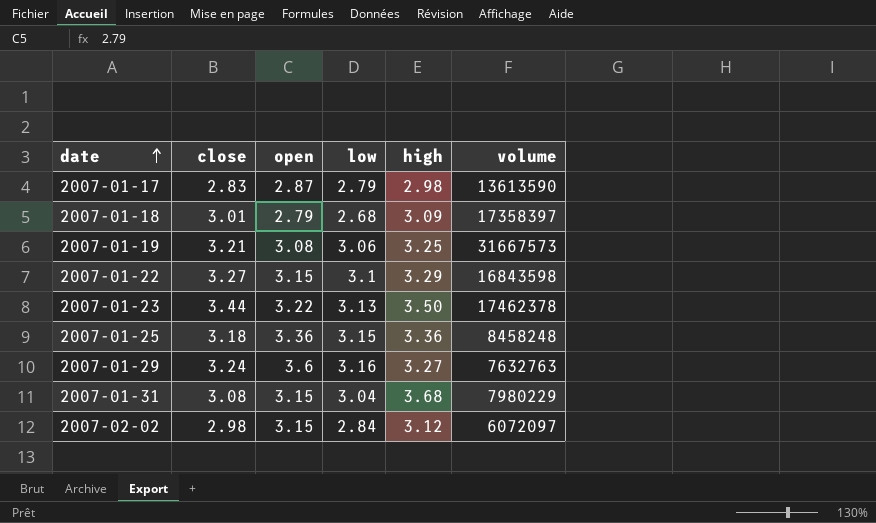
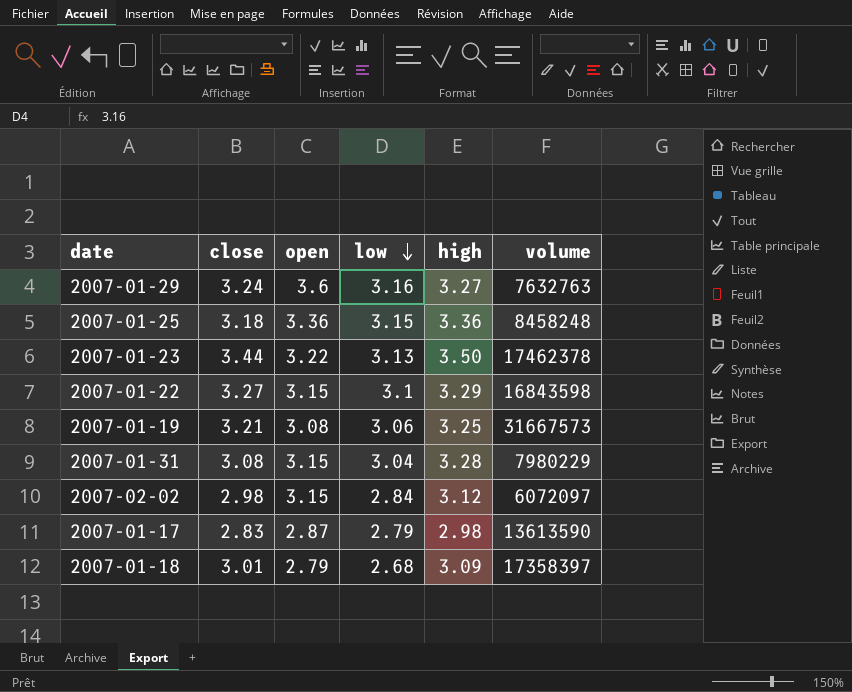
row order: date ascending -> low descending
2007-01-31 | high: 3.68 -> 3.28

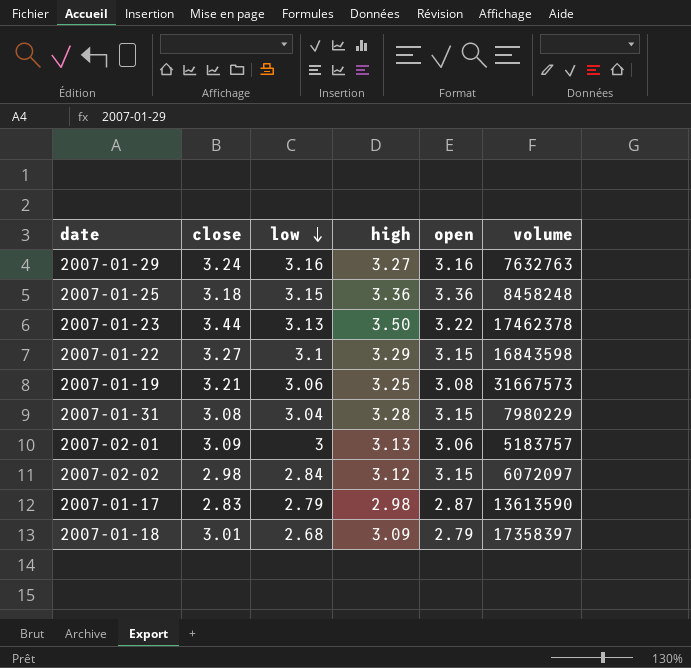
column open | position: 3 -> 5
2007-01-29 | open: 3.6 -> 3.16
row 2007-02-01: none -> 3.09 | 3 | 3.13 | 3.06 | 5183757

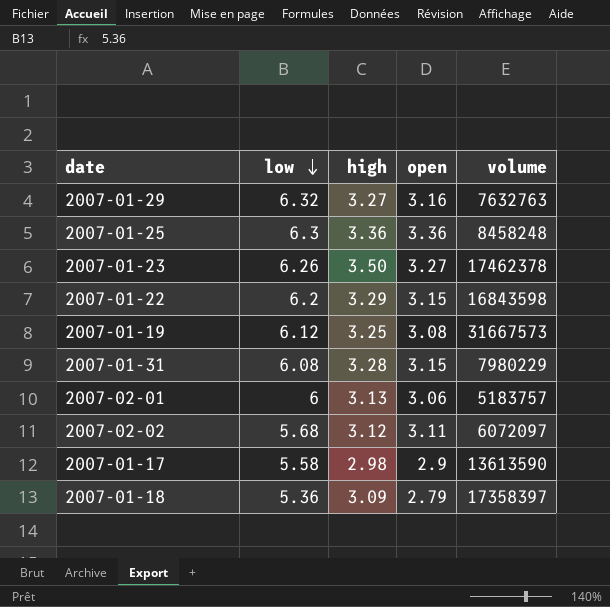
column close | position: 2 -> none
2007-01-29 | low: 3.16 -> 6.32
2007-01-25 | low: 3.15 -> 6.3
2007-01-23 | low: 3.13 -> 6.26
2007-01-23 | open: 3.22 -> 3.27
2007-01-22 | low: 3.1 -> 6.2
2007-01-19 | low: 3.06 -> 6.12
2007-01-31 | low: 3.04 -> 6.08
2007-02-01 | low: 3 -> 6
2007-02-02 | low: 2.84 -> 5.68
2007-02-02 | open: 3.15 -> 3.11
2007-01-17 | low: 2.79 -> 5.58
2007-01-17 | open: 2.87 -> 2.9
2007-01-18 | low: 2.68 -> 5.36

